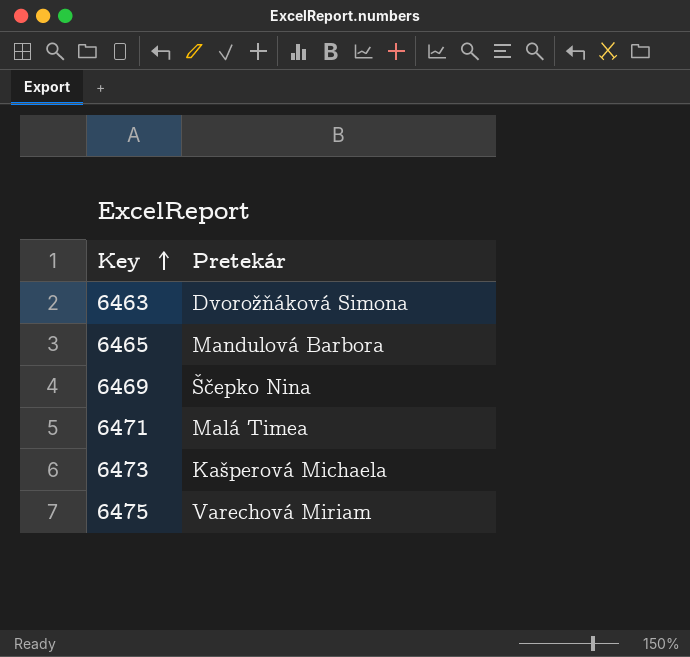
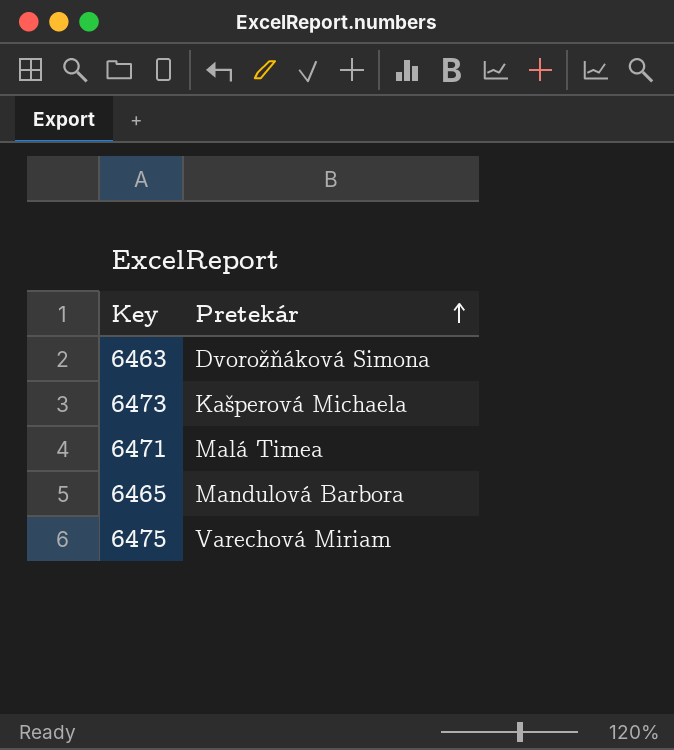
row order: Key ascending -> Pretekár ascending
row 6469: Ščepko Nina -> none

